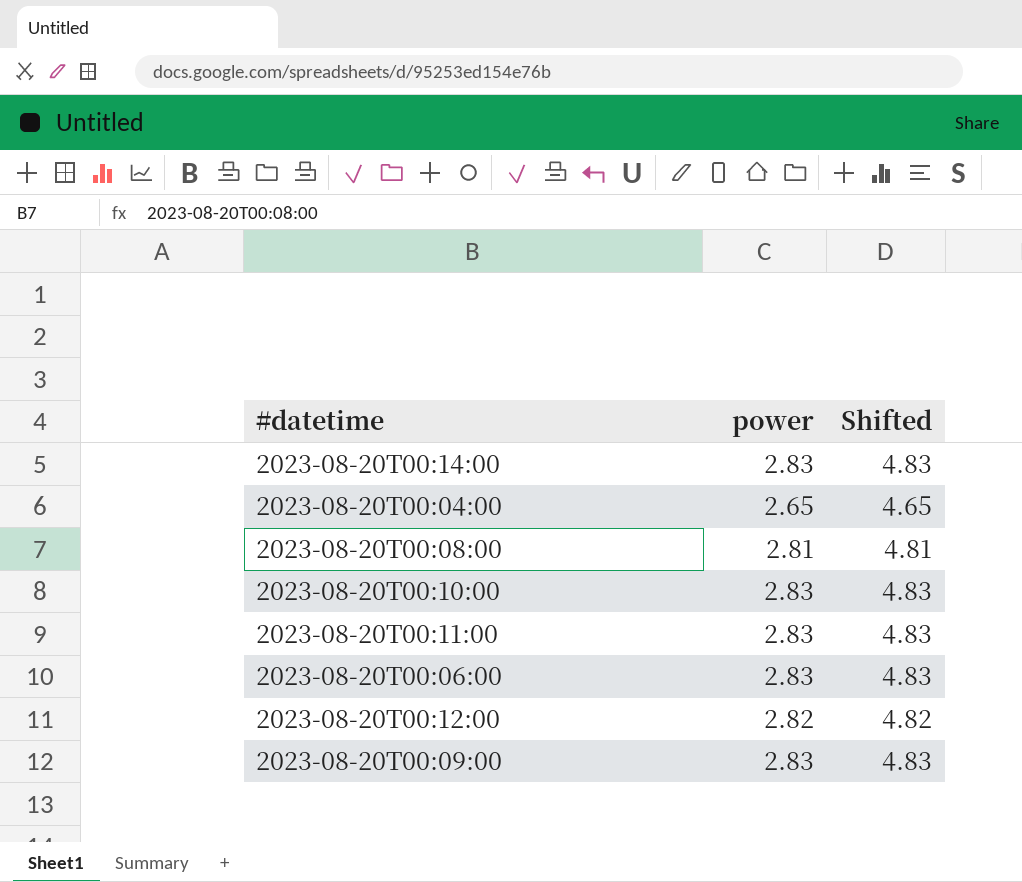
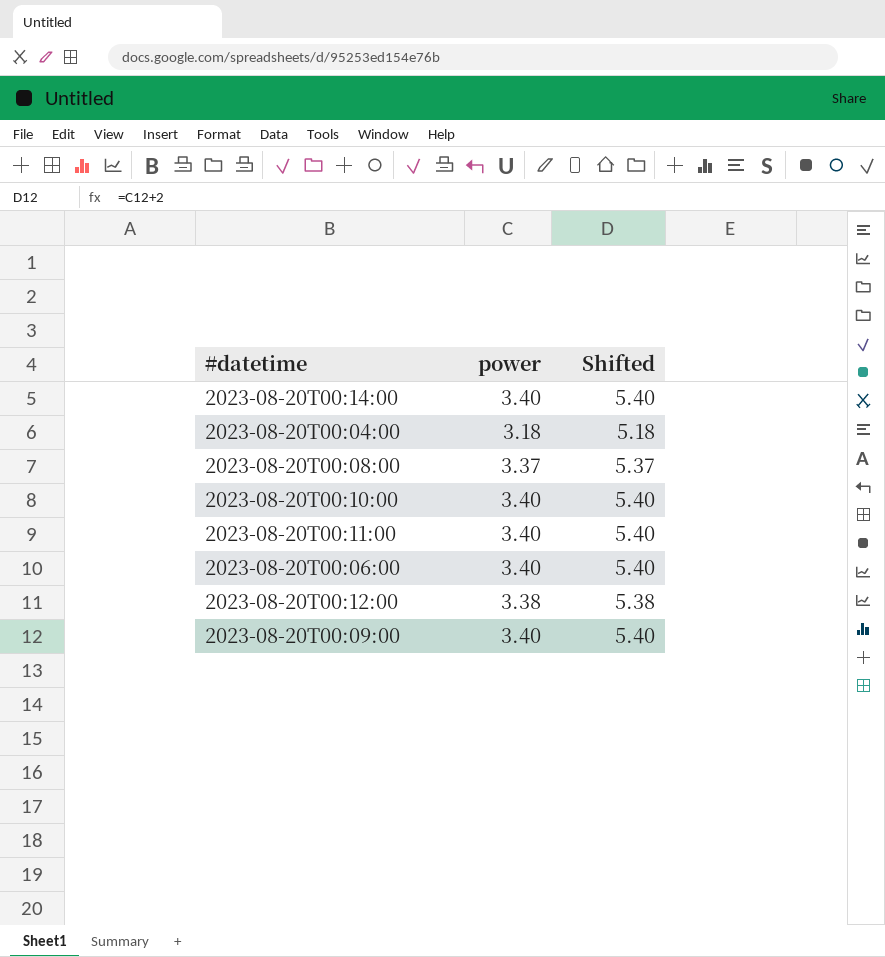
2023-08-20T00:14:00 | power: 2.83 -> 3.40
2023-08-20T00:14:00 | Shifted: 4.83 -> 5.40
2023-08-20T00:04:00 | power: 2.65 -> 3.18
2023-08-20T00:04:00 | Shifted: 4.65 -> 5.18
2023-08-20T00:08:00 | power: 2.81 -> 3.37
2023-08-20T00:08:00 | Shifted: 4.81 -> 5.37
2023-08-20T00:10:00 | power: 2.83 -> 3.40
2023-08-20T00:10:00 | Shifted: 4.83 -> 5.40
2023-08-20T00:11:00 | power: 2.83 -> 3.40
2023-08-20T00:11:00 | Shifted: 4.83 -> 5.40
2023-08-20T00:06:00 | power: 2.83 -> 3.40
2023-08-20T00:06:00 | Shifted: 4.83 -> 5.40
2023-08-20T00:12:00 | power: 2.82 -> 3.38
2023-08-20T00:12:00 | Shifted: 4.82 -> 5.38
2023-08-20T00:09:00 | power: 2.83 -> 3.40
2023-08-20T00:09:00 | Shifted: 4.83 -> 5.40

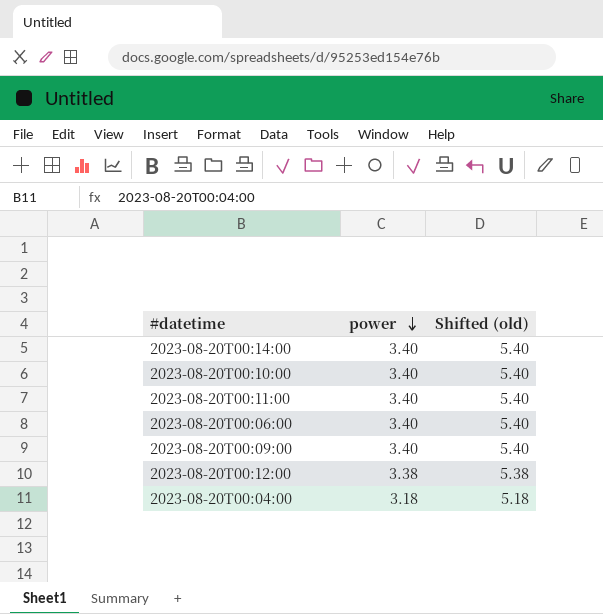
row order: none -> power descending
column name: Shifted -> Shifted (old)
row 2023-08-20T00:08:00: 3.37 | 5.37 -> none

